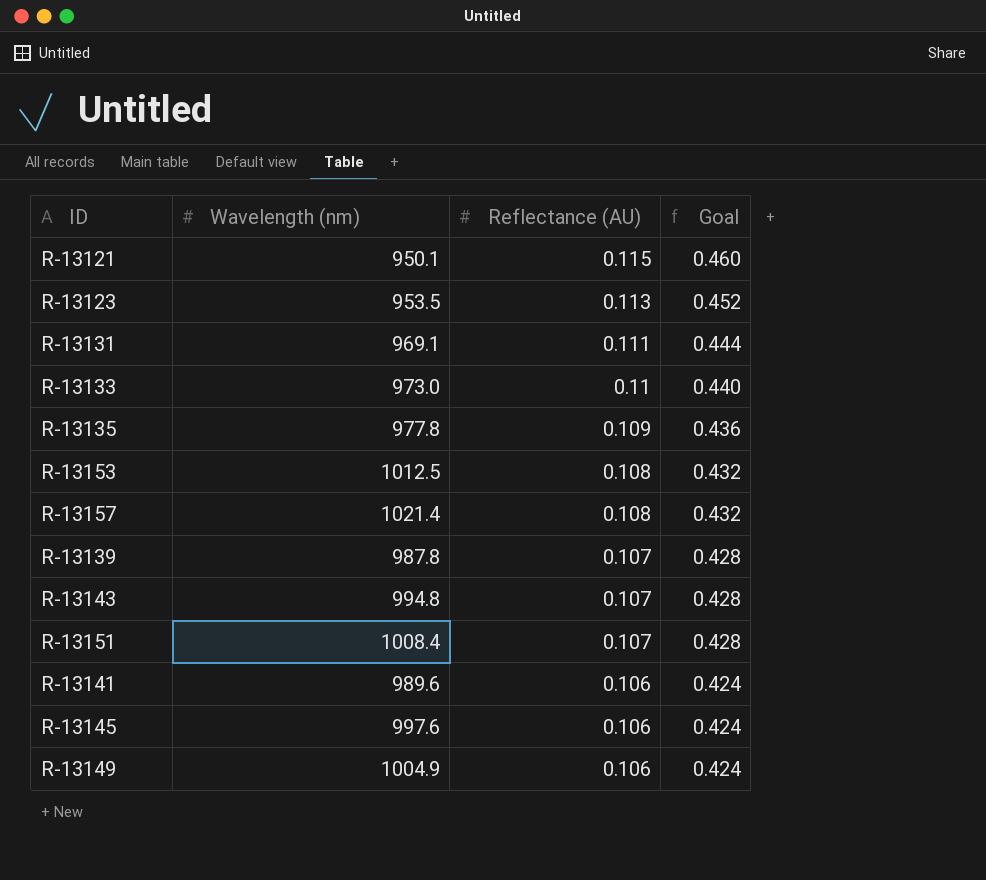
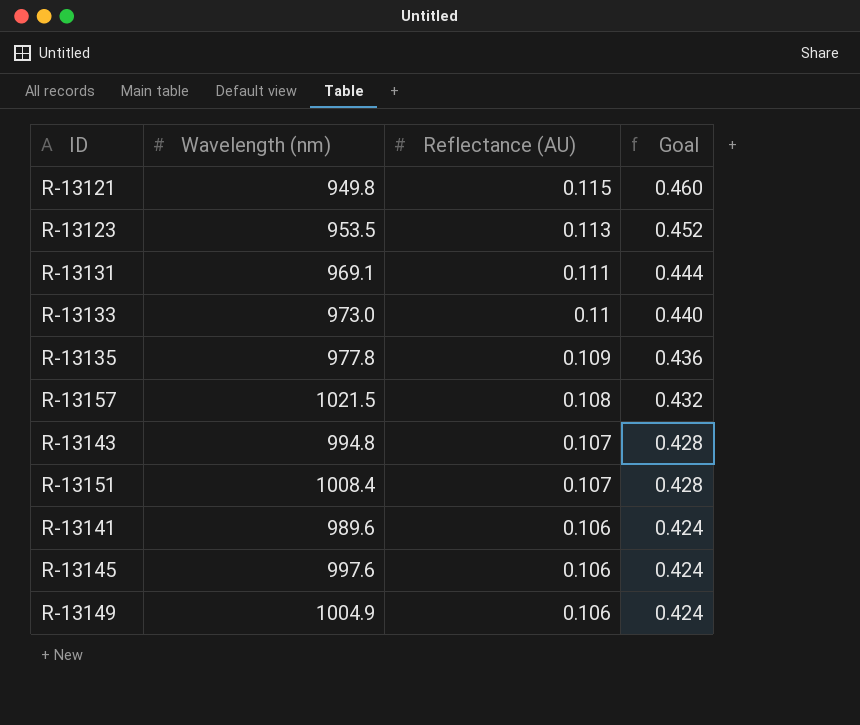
row R-13153: 1012.5 | 0.108 | 0.432 -> none
row R-13139: 987.8 | 0.107 | 0.428 -> none
R-13121 | Wavelength (nm): 950.1 -> 949.8
R-13157 | Wavelength (nm): 1021.4 -> 1021.5

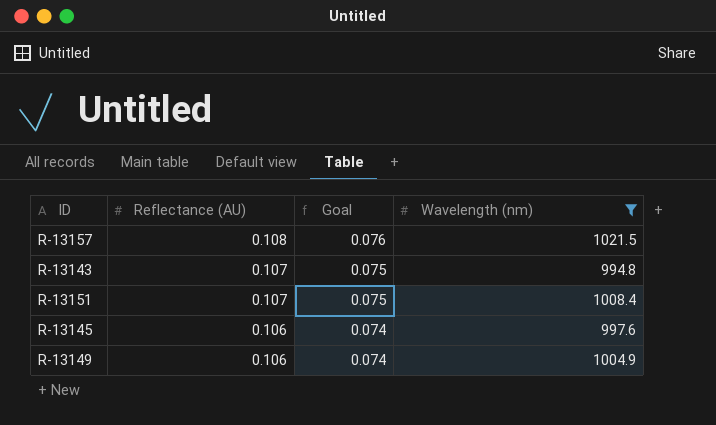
filter: none -> Wavelength (nm) >= 994.8
column Goal | formula: [Reflectance (AU)] * 4 -> [Reflectance (AU)] * 0.7
column Wavelength (nm) | position: 2 -> 4

